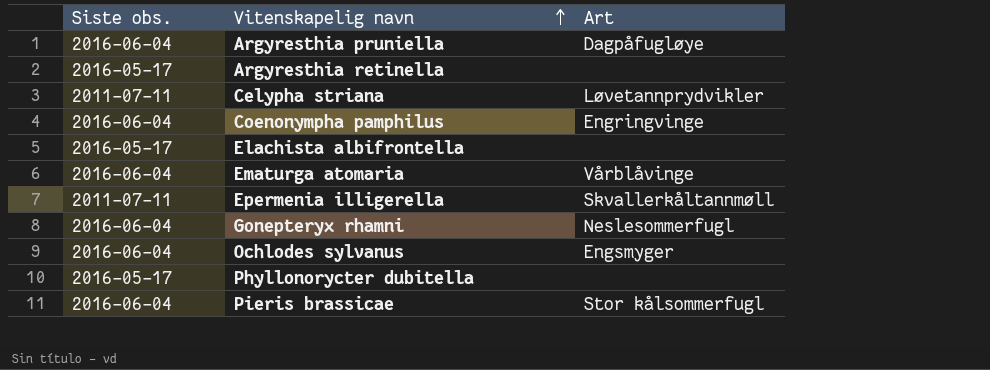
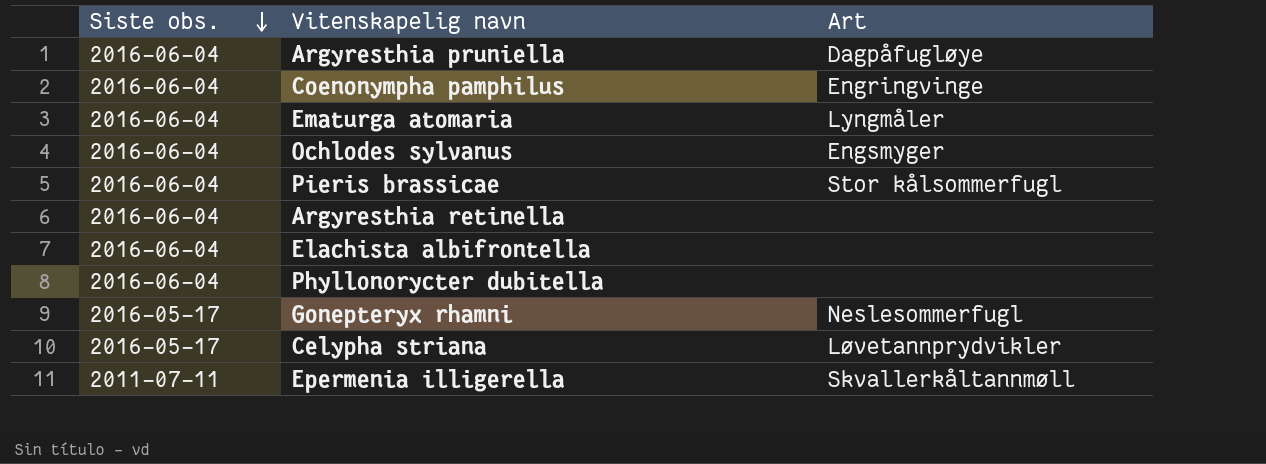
row order: Vitenskapelig navn ascending -> Siste obs. descending
Ematurga atomaria | Art: Vårblåvinge -> Lyngmåler
Argyresthia retinella | Siste obs.: 2016-05-17 -> 2016-06-04
Elachista albifrontella | Siste obs.: 2016-05-17 -> 2016-06-04
Phyllonorycter dubitella | Siste obs.: 2016-05-17 -> 2016-06-04
Gonepteryx rhamni | Siste obs.: 2016-06-04 -> 2016-05-17
Celypha striana | Siste obs.: 2011-07-11 -> 2016-05-17

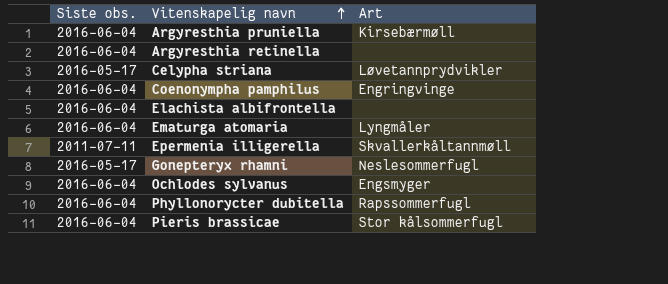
row order: Siste obs. descending -> Vitenskapelig navn ascending
Argyresthia pruniella | Art: Dagpåfugløye -> Kirsebærmøll
Phyllonorycter dubitella | Art: none -> Rapssommerfugl

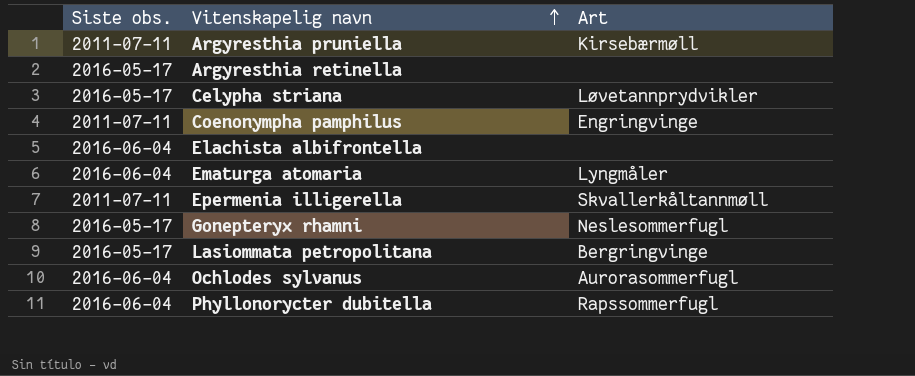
row Pieris brassicae: 2016-06-04 | Stor kålsommerfugl -> none
Argyresthia pruniella | Siste obs.: 2016-06-04 -> 2011-07-11
Argyresthia retinella | Siste obs.: 2016-06-04 -> 2016-05-17
Coenonympha pamphilus | Siste obs.: 2016-06-04 -> 2011-07-11
row Lasiommata petropolitana: none -> 2016-05-17 | Bergringvinge
Ochlodes sylvanus | Art: Engsmyger -> Aurorasommerfugl

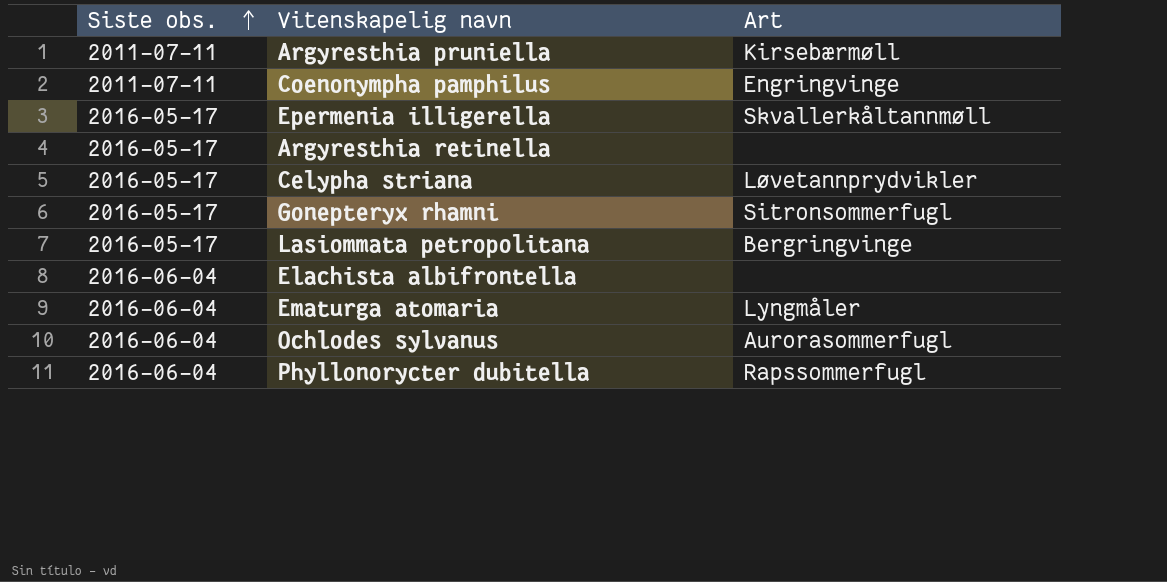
row order: Vitenskapelig navn ascending -> Siste obs. ascending
Epermenia illigerella | Siste obs.: 2011-07-11 -> 2016-05-17
Gonepteryx rhamni | Art: Neslesommerfugl -> Sitronsommerfugl

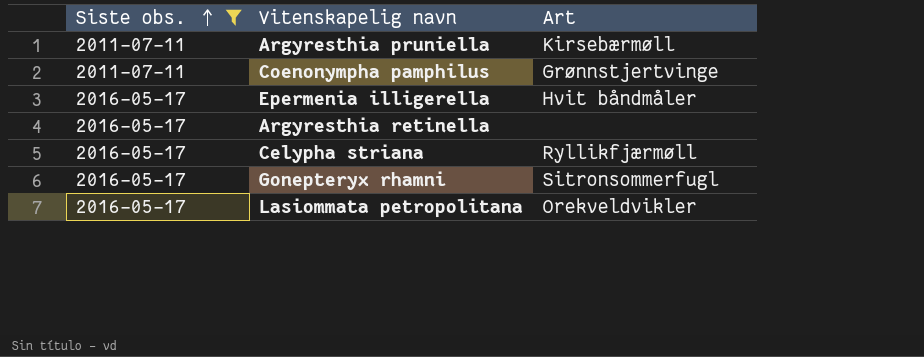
filter: none -> Siste obs. != 2016-06-04
Coenonympha pamphilus | Art: Engringvinge -> Grønnstjertvinge
Epermenia illigerella | Art: Skvallerkåltannmøll -> Hvit båndmåler
Celypha striana | Art: Løvetannprydvikler -> Ryllikfjærmøll
Lasiommata petropolitana | Art: Bergringvinge -> Orekveldvikler

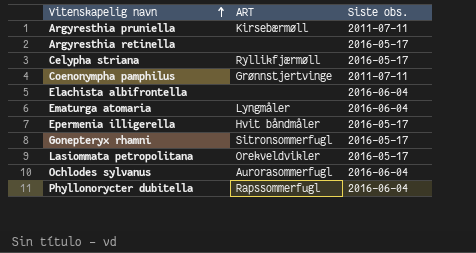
filter: Siste obs. != 2016-06-04 -> none
row order: Siste obs. ascending -> Vitenskapelig navn ascending
column name: Art -> ART
column Siste obs. | position: 1 -> 3

